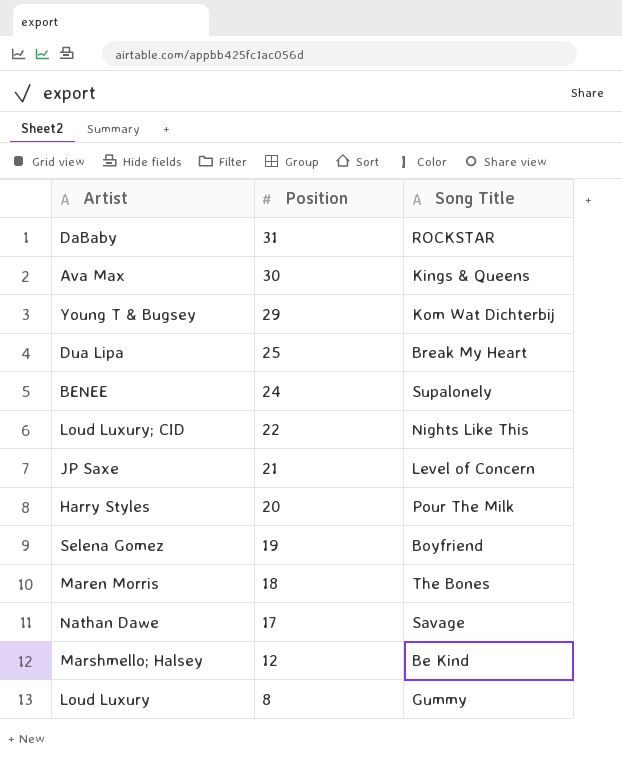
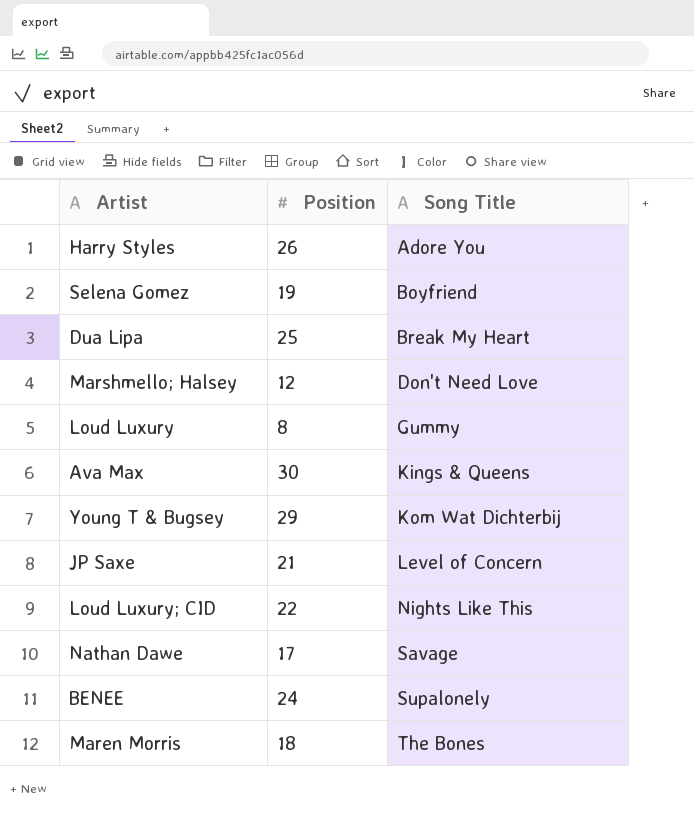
row order: Position descending -> Song Title ascending
row DaBaby: 31 | ROCKSTAR -> none
Harry Styles | Position: 20 -> 26
Harry Styles | Song Title: Pour The Milk -> Adore You
Marshmello; Halsey | Song Title: Be Kind -> Don't Need Love

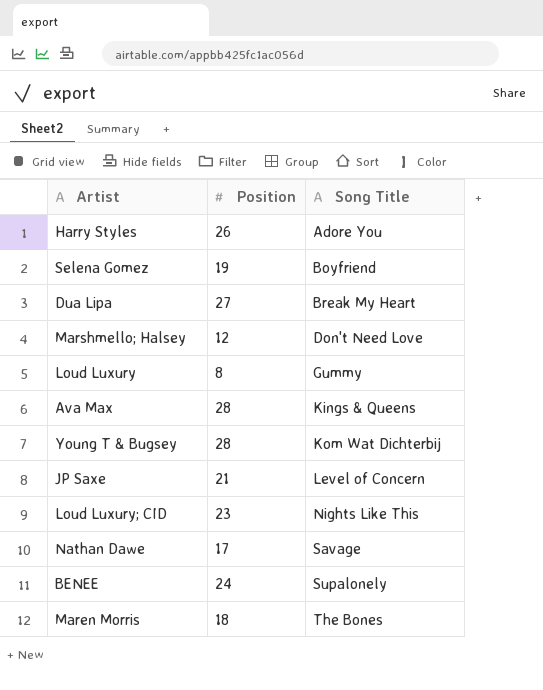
Dua Lipa | Position: 25 -> 27
Ava Max | Position: 30 -> 28
Young T & Bugsey | Position: 29 -> 28
Loud Luxury; CID | Position: 22 -> 23

